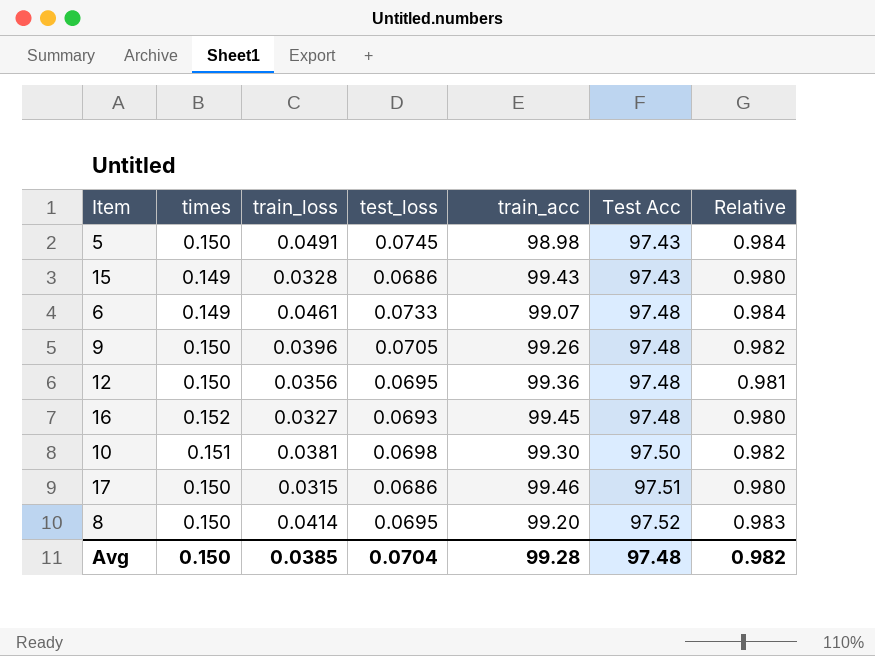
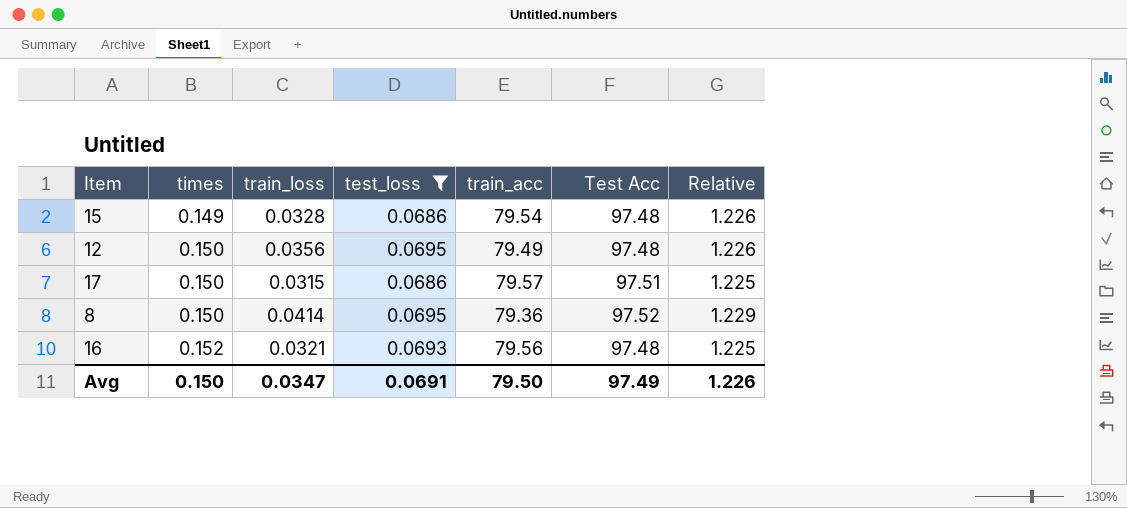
filter: none -> test_loss <= 0.0695
row order: Test Acc ascending -> times ascending
15 | train_acc: 99.43 -> 79.54
15 | Test Acc: 97.43 -> 97.48
15 | Relative: 0.980 -> 1.226
12 | train_acc: 99.36 -> 79.49
12 | Relative: 0.981 -> 1.226
17 | train_acc: 99.46 -> 79.57
17 | Relative: 0.980 -> 1.225
8 | train_acc: 99.20 -> 79.36
8 | Relative: 0.983 -> 1.229
16 | train_loss: 0.0327 -> 0.0321
16 | train_acc: 99.45 -> 79.56
16 | Relative: 0.980 -> 1.225
Avg | train_loss: 0.0385 -> 0.0347
Avg | test_loss: 0.0704 -> 0.0691
Avg | train_acc: 99.28 -> 79.50
Avg | Test Acc: 97.48 -> 97.49
Avg | Relative: 0.982 -> 1.226

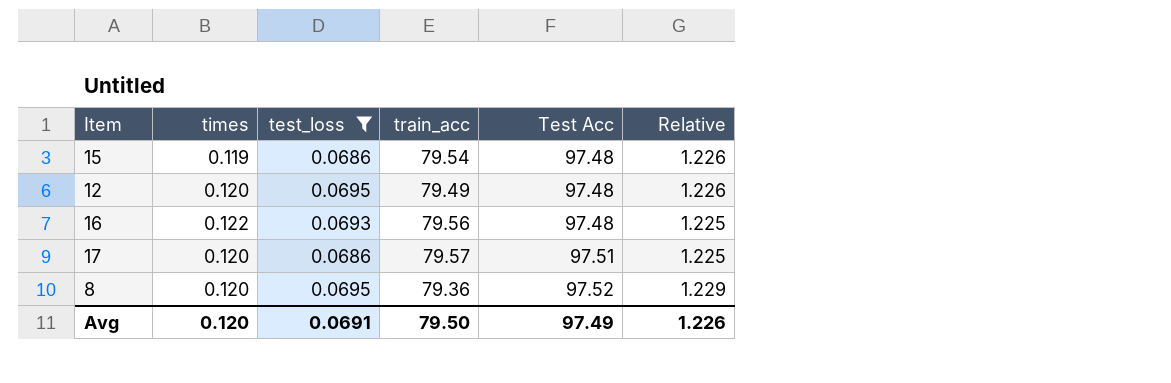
row order: times ascending -> Test Acc ascending
column train_loss | position: 3 -> none
15 | times: 0.149 -> 0.119
12 | times: 0.150 -> 0.120
16 | times: 0.152 -> 0.122
17 | times: 0.150 -> 0.120
8 | times: 0.150 -> 0.120
Avg | times: 0.150 -> 0.120

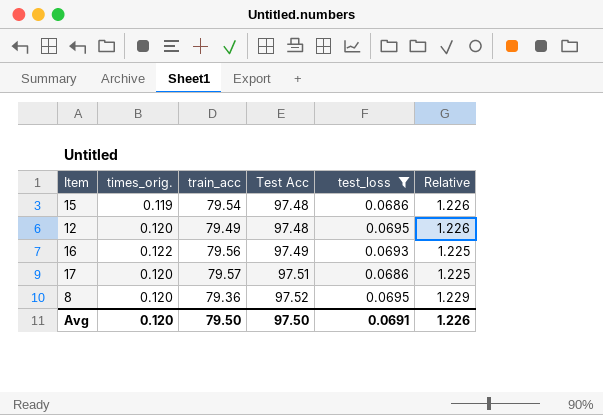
column name: times -> times_orig.
column test_loss | position: 3 -> 5
16 | Test Acc: 97.48 -> 97.49
Avg | Test Acc: 97.49 -> 97.50

